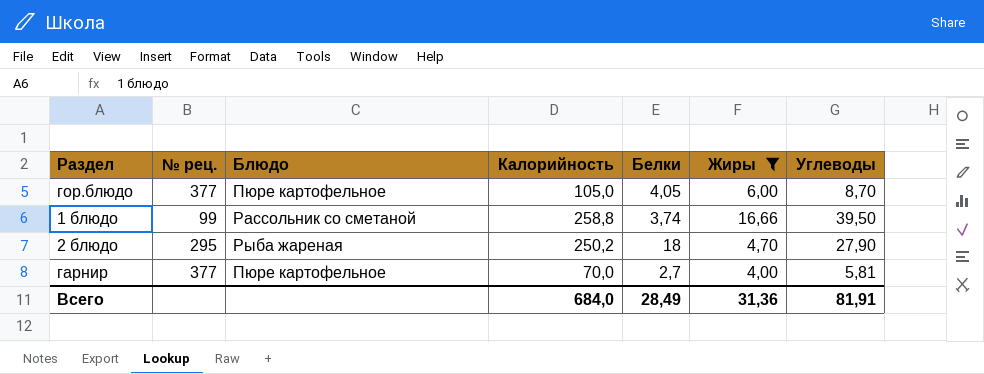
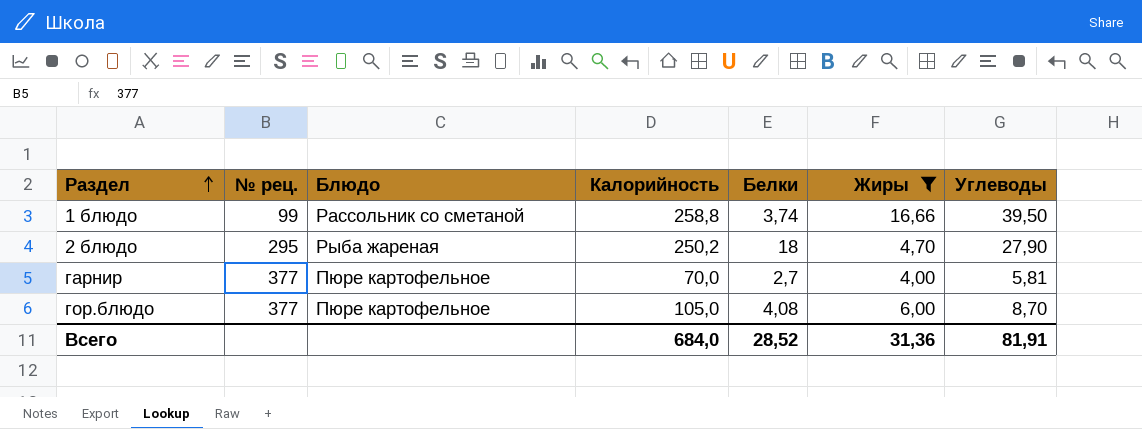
row order: none -> Раздел ascending
гор.блюдо | Белки: 4,05 -> 4,08
Всего | Белки: 28,49 -> 28,52

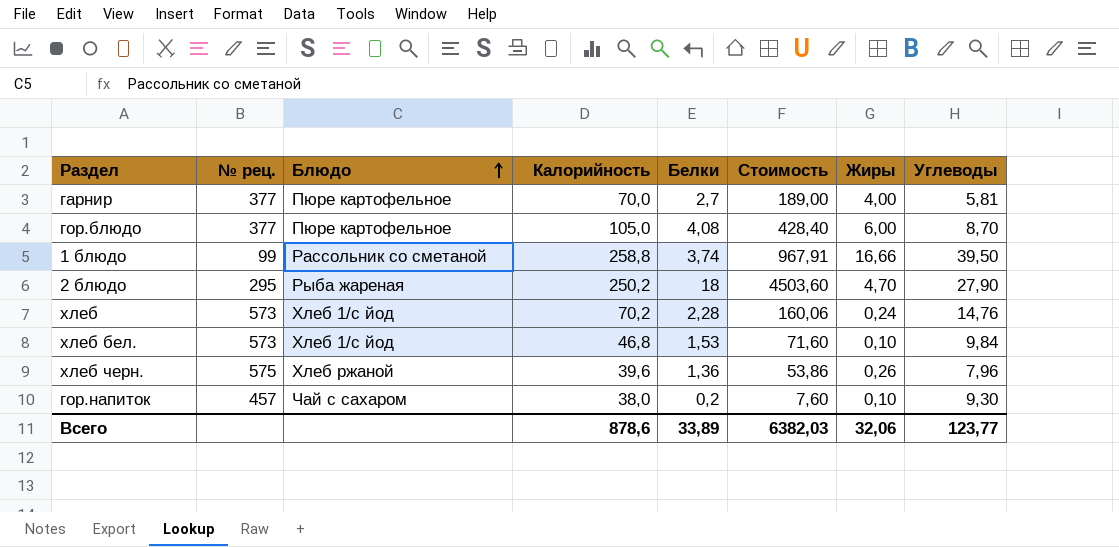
filter: Жиры >= 4,00 -> none
row order: Раздел ascending -> Блюдо ascending
column Стоимость | formula: none -> [Калорийность] * [Белки]
Всего | Калорийность: 684,0 -> 878,6
Всего | Белки: 28,52 -> 33,89
Всего | Жиры: 31,36 -> 32,06
Всего | Углеводы: 81,91 -> 123,77

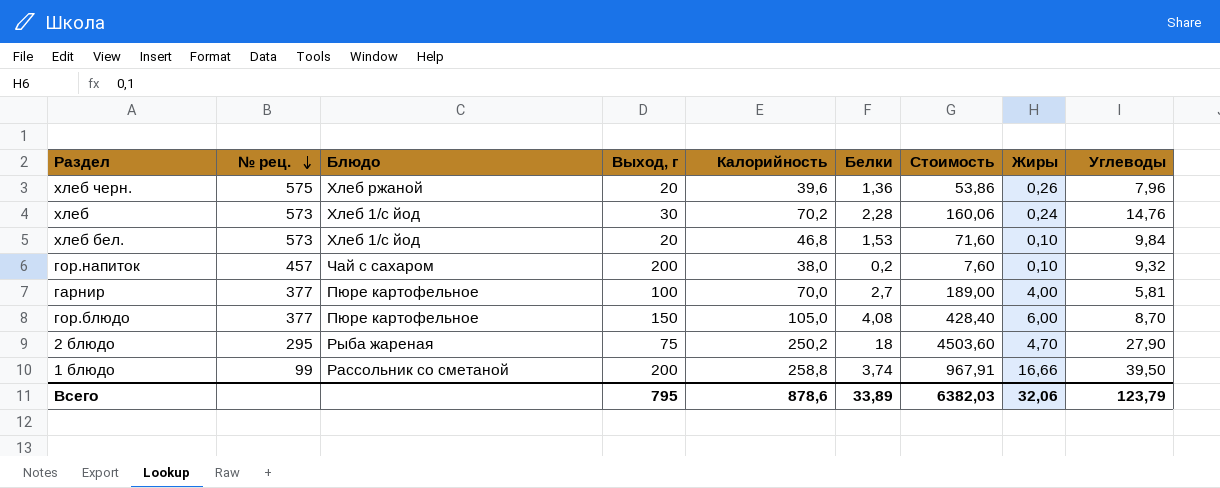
row order: Блюдо ascending -> № рец. descending
column Выход, г | position: none -> 4
гор.напиток | Углеводы: 9,30 -> 9,32
Всего | Углеводы: 123,77 -> 123,79

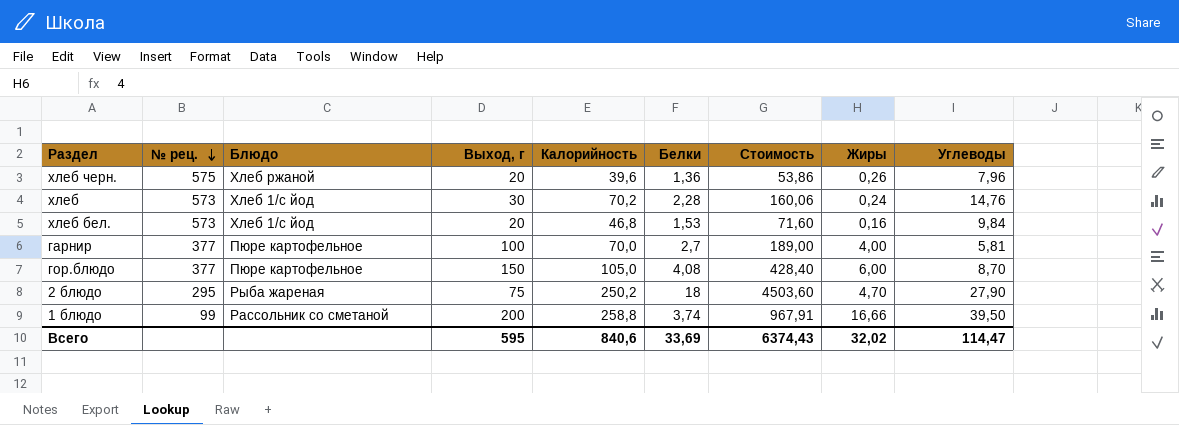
row гор.напиток: 457 | Чай с сахаром | 200 | 38,0 | 0,2 | 7,60 | 0,10 | 9,32 -> none
хлеб бел. | Жиры: 0,10 -> 0,16
Всего | Выход, г: 795 -> 595
Всего | Калорийность: 878,6 -> 840,6
Всего | Белки: 33,89 -> 33,69
Всего | Стоимость: 6382,03 -> 6374,43
Всего | Жиры: 32,06 -> 32,02
Всего | Углеводы: 123,79 -> 114,47

